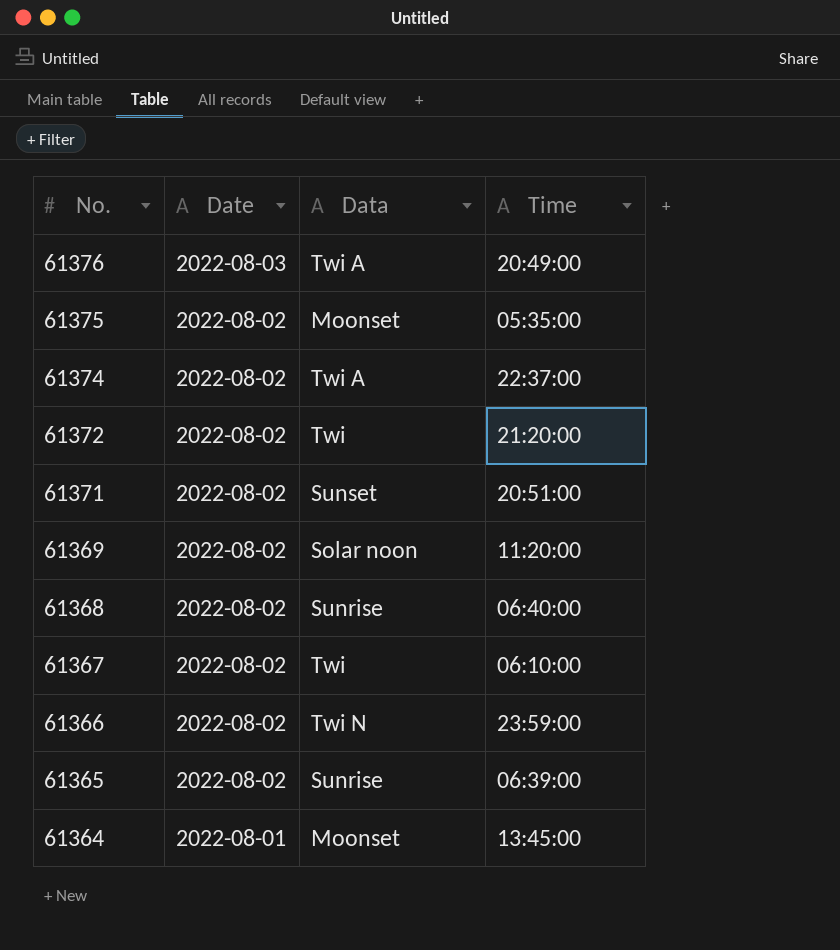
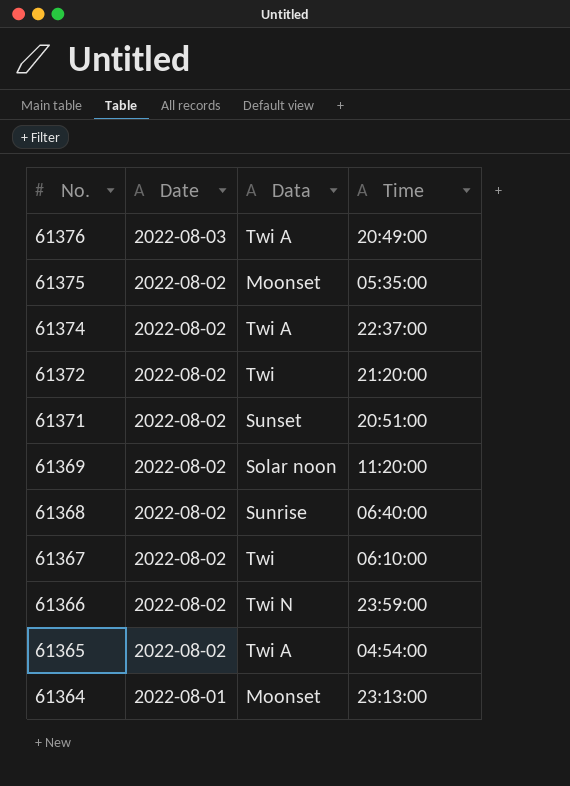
61365 | Data: Sunrise -> Twi A
61365 | Time: 06:39:00 -> 04:54:00
61364 | Time: 13:45:00 -> 23:13:00

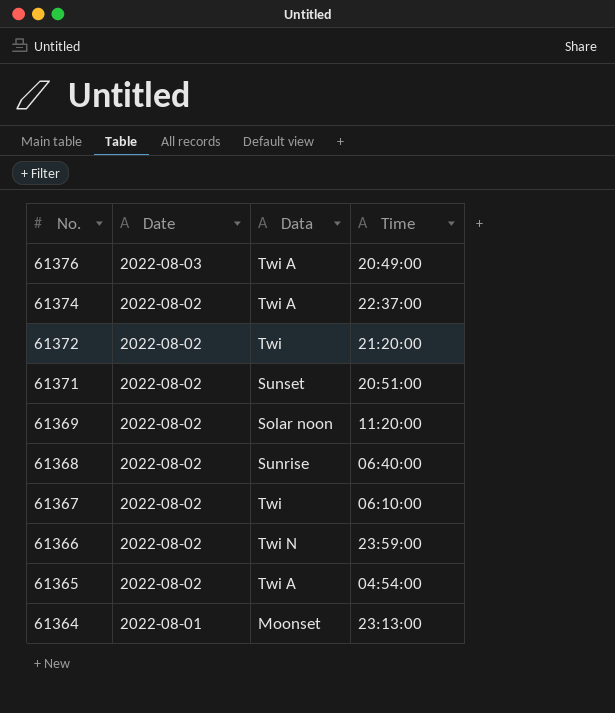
row 61375: 2022-08-02 | Moonset | 05:35:00 -> none

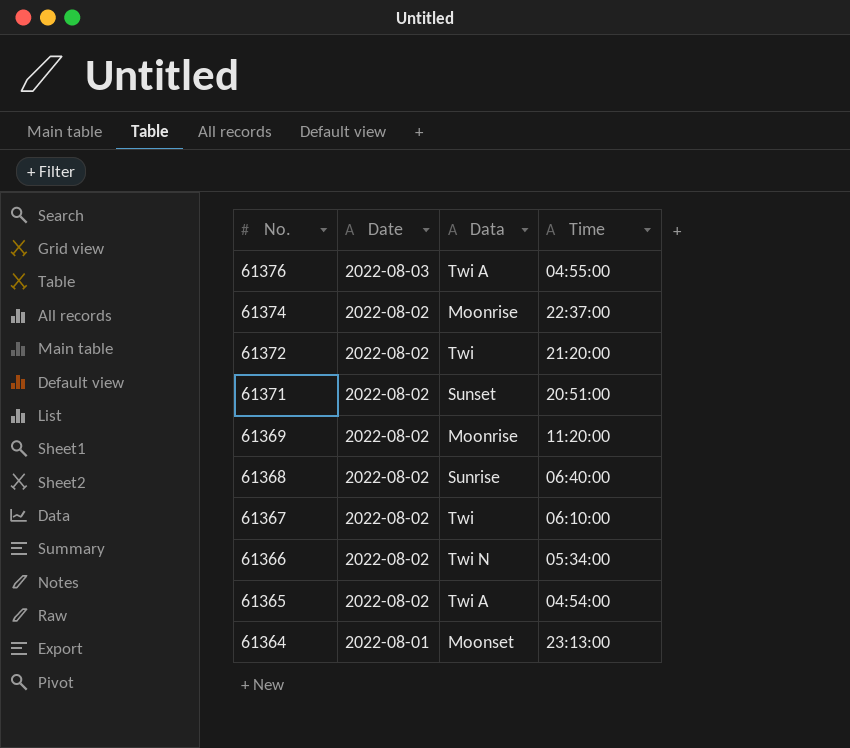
61376 | Time: 20:49:00 -> 04:55:00
61374 | Data: Twi A -> Moonrise
61369 | Data: Solar noon -> Moonrise
61366 | Time: 23:59:00 -> 05:34:00

